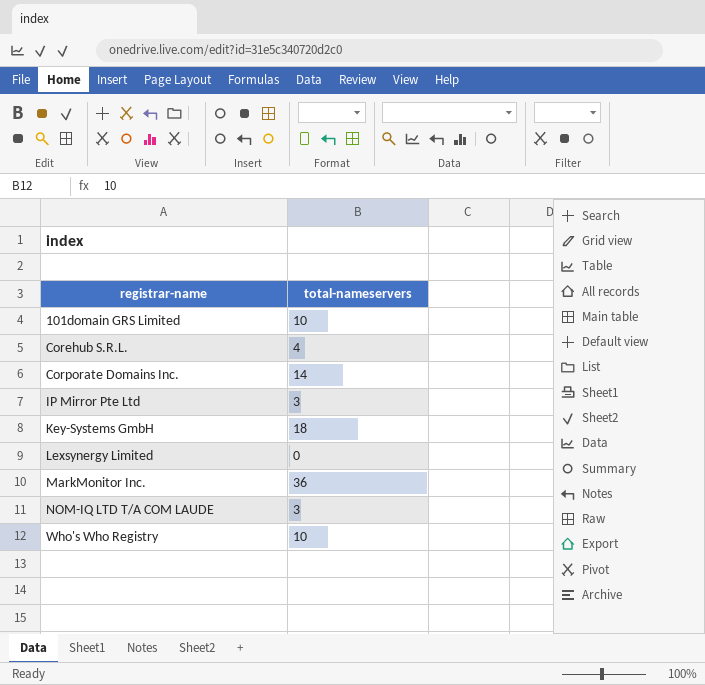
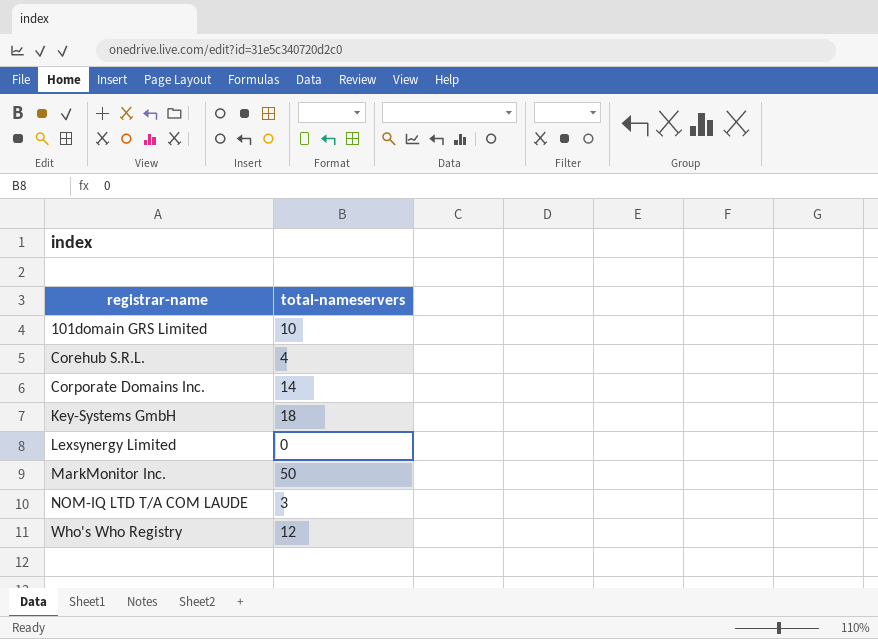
row IP Mirror Pte Ltd: 3 -> none
MarkMonitor Inc. | total-nameservers: 36 -> 50
Who's Who Registry | total-nameservers: 10 -> 12

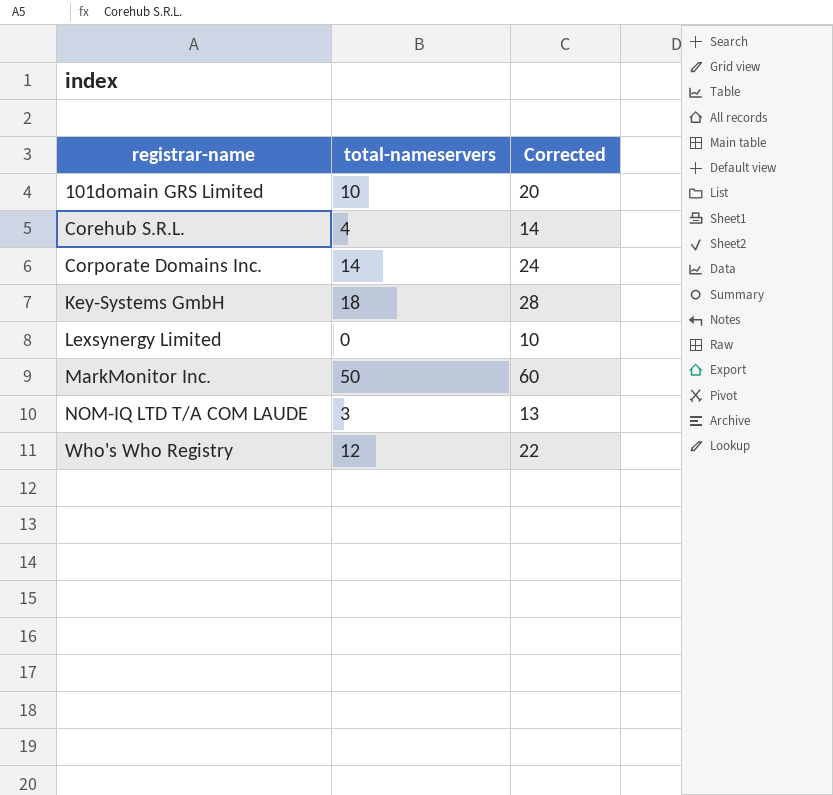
column Corrected | formula: none -> [total-nameservers] + 10

